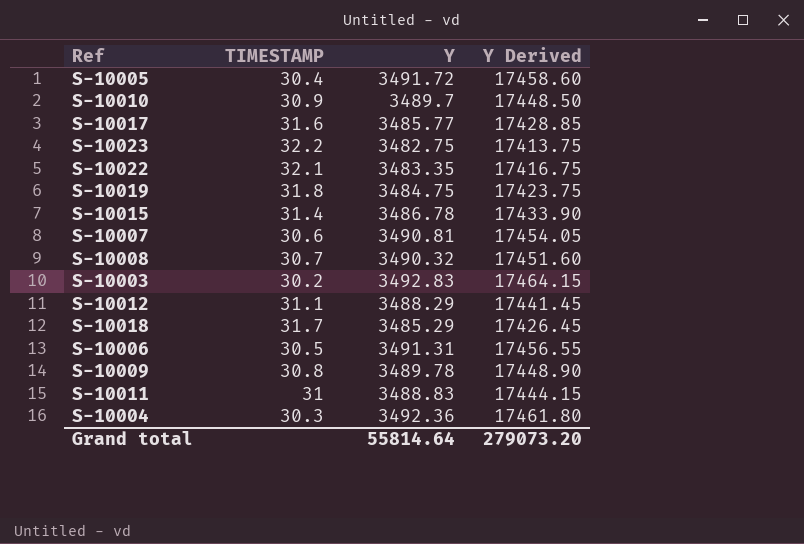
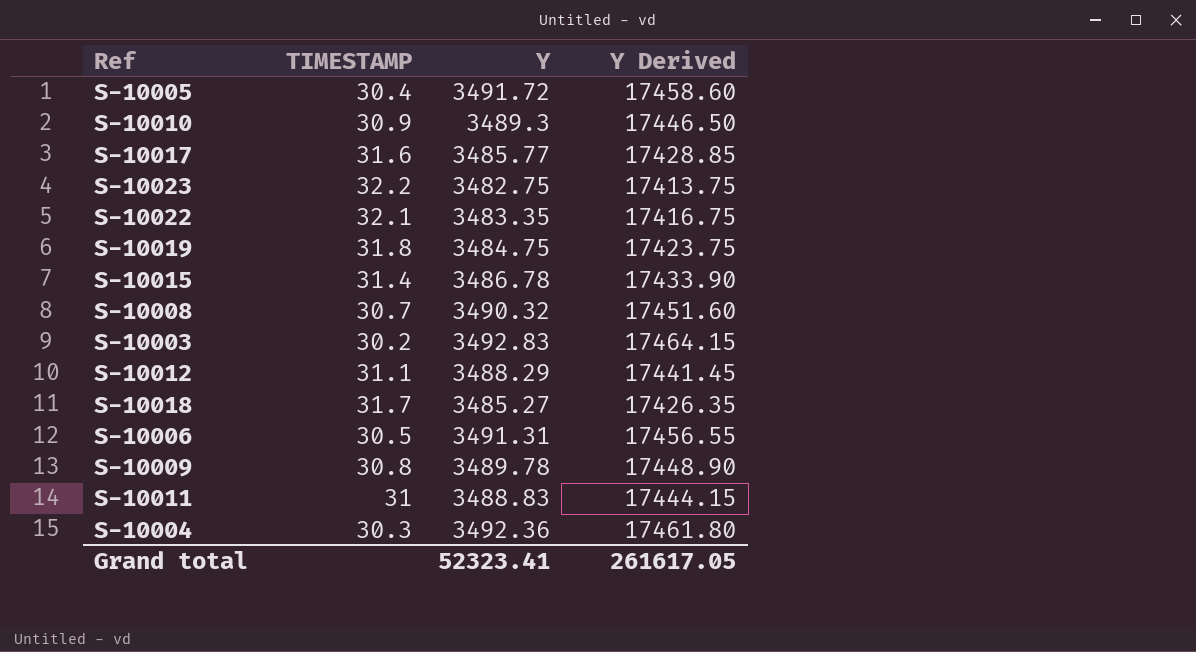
row S-10007: 30.6 | 3490.81 | 17454.05 -> none
S-10010 | Y: 3489.7 -> 3489.3
S-10010 | Y Derived: 17448.50 -> 17446.50
S-10018 | Y: 3485.29 -> 3485.27
S-10018 | Y Derived: 17426.45 -> 17426.35
Grand total | Y: 55814.64 -> 52323.41
Grand total | Y Derived: 279073.20 -> 261617.05

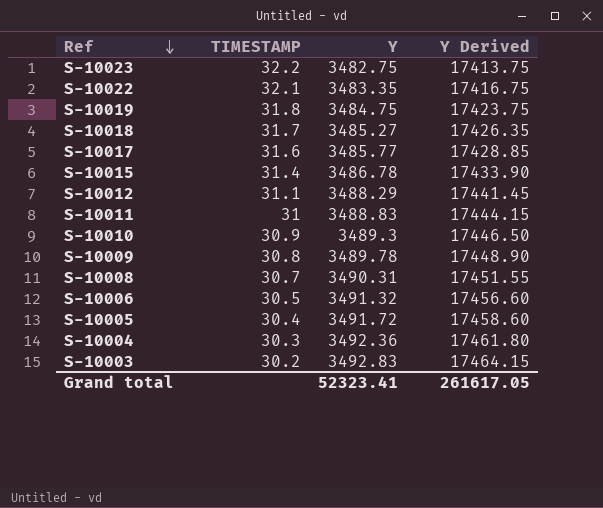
row order: none -> Ref descending
S-10008 | Y: 3490.32 -> 3490.31
S-10008 | Y Derived: 17451.60 -> 17451.55
S-10006 | Y: 3491.31 -> 3491.32
S-10006 | Y Derived: 17456.55 -> 17456.60

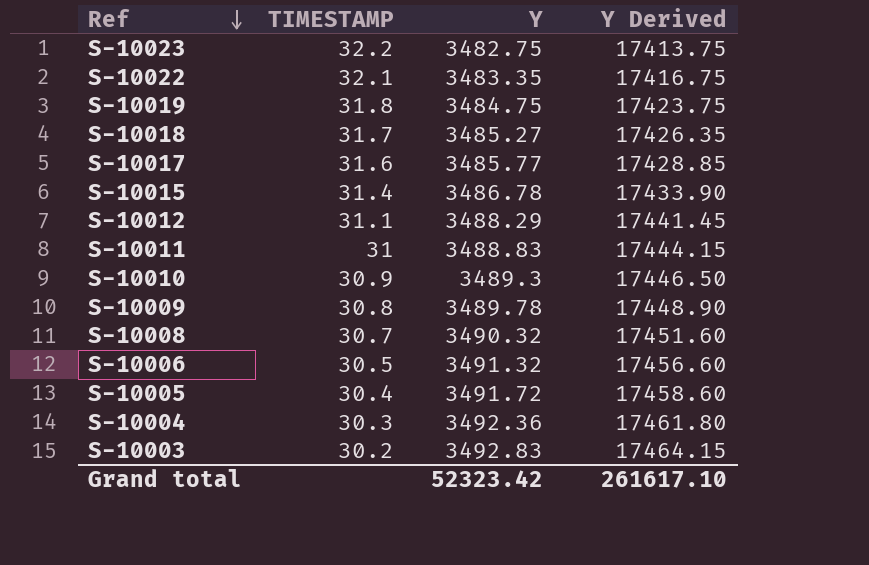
S-10008 | Y: 3490.31 -> 3490.32
S-10008 | Y Derived: 17451.55 -> 17451.60
Grand total | Y: 52323.41 -> 52323.42
Grand total | Y Derived: 261617.05 -> 261617.10

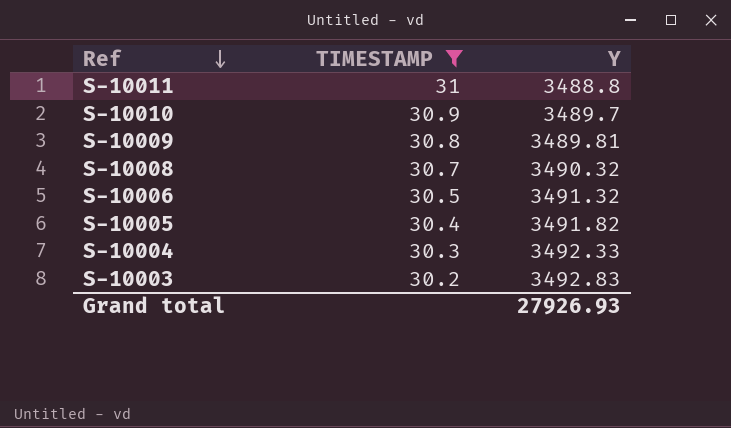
filter: none -> TIMESTAMP <= 31
column Y Derived | formula: [Y] * 5 -> none
S-10011 | Y: 3488.83 -> 3488.8
S-10010 | Y: 3489.3 -> 3489.7
S-10009 | Y: 3489.78 -> 3489.81
S-10005 | Y: 3491.72 -> 3491.82
S-10004 | Y: 3492.36 -> 3492.33
Grand total | Y: 52323.42 -> 27926.93

